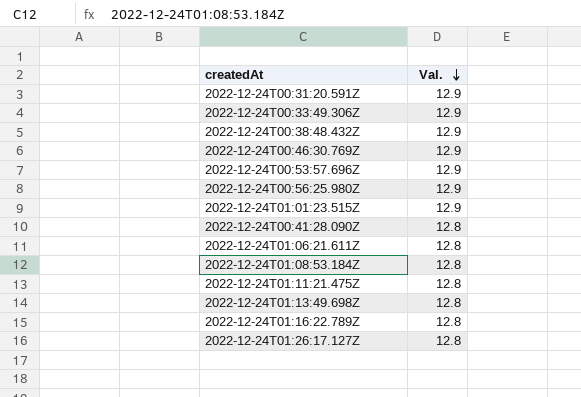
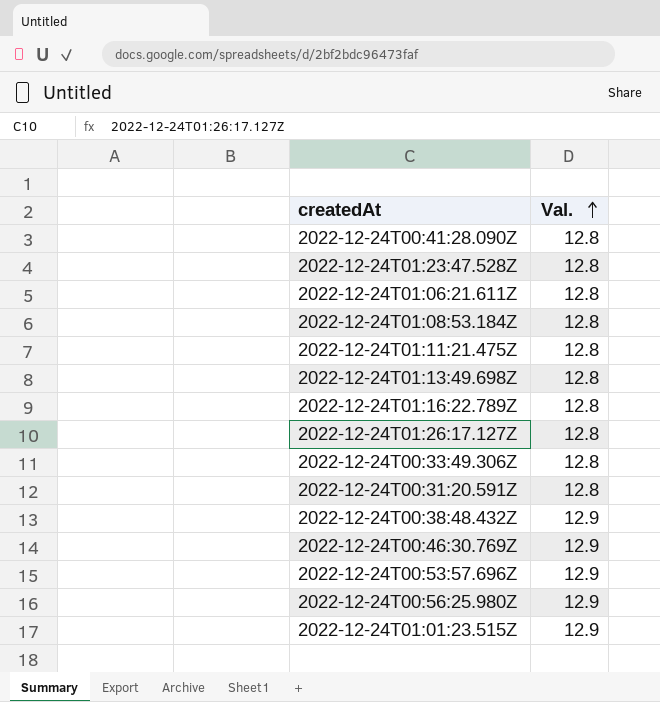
row order: Val. descending -> Val. ascending
row 2022-12-24T01:23:47.528Z: none -> 12.8
2022-12-24T00:33:49.306Z | Val.: 12.9 -> 12.8
2022-12-24T00:31:20.591Z | Val.: 12.9 -> 12.8

